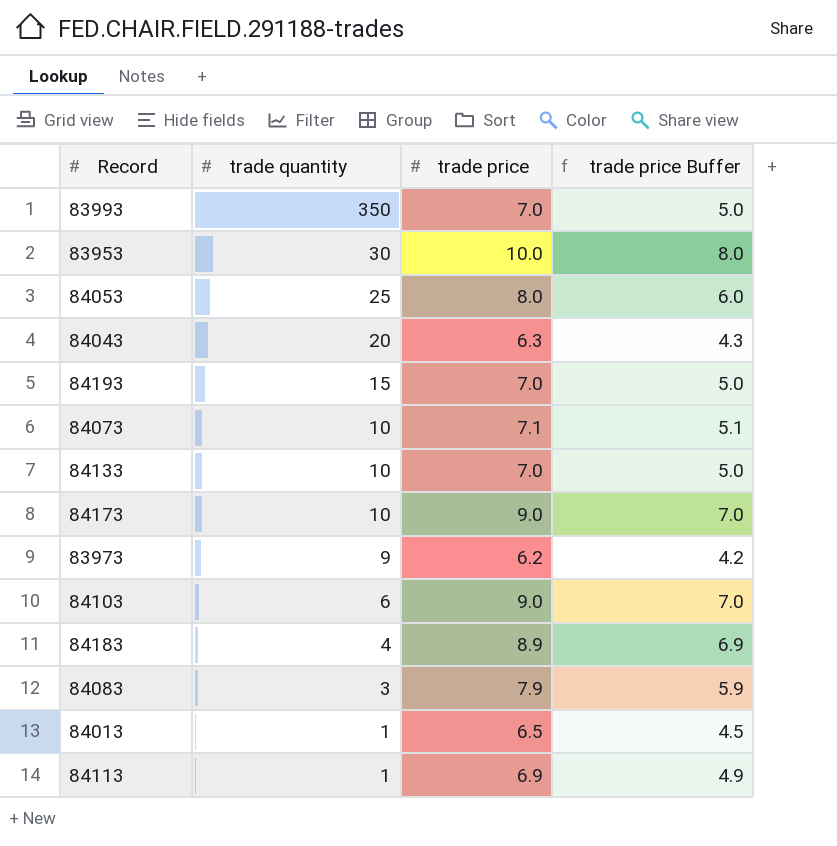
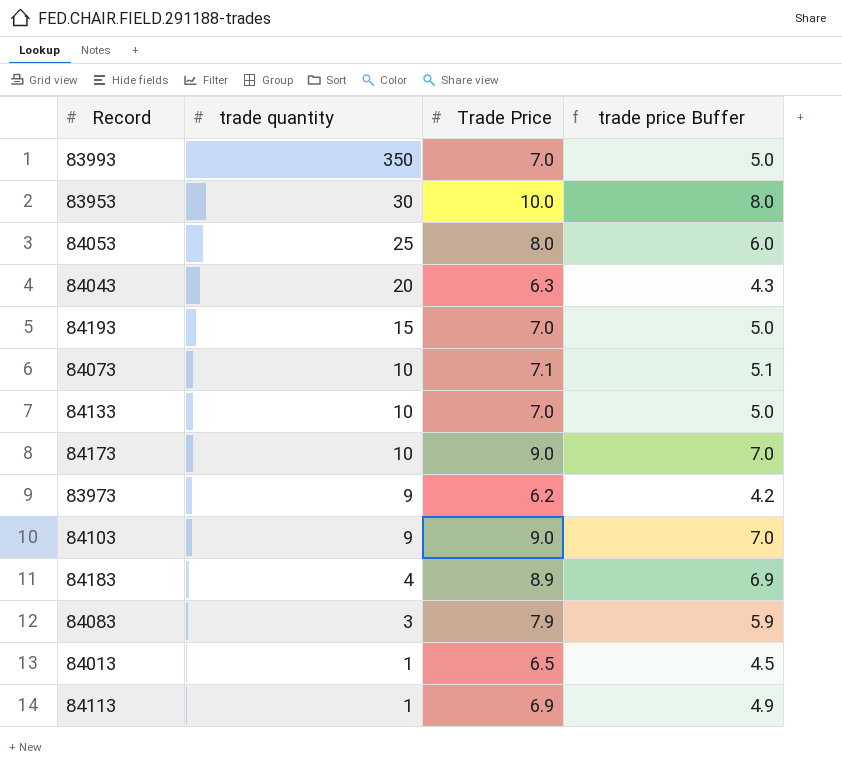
column name: trade price -> Trade Price
84103 | trade quantity: 6 -> 9

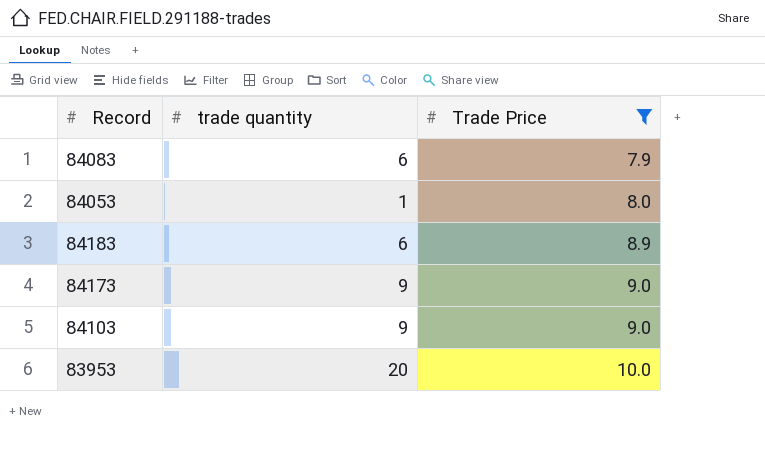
filter: none -> Trade Price >= 7.9
row order: trade quantity descending -> Trade Price ascending
column trade price Buffer | formula: [Trade Price] - 2 -> none
84083 | trade quantity: 3 -> 6
84053 | trade quantity: 25 -> 1
84183 | trade quantity: 4 -> 6
84173 | trade quantity: 10 -> 9
83953 | trade quantity: 30 -> 20

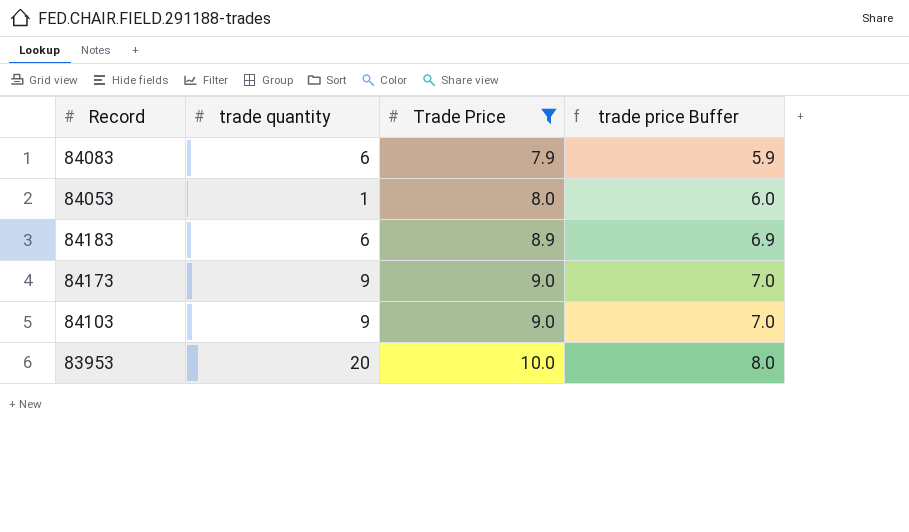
column trade price Buffer | formula: none -> [Trade Price] - 2

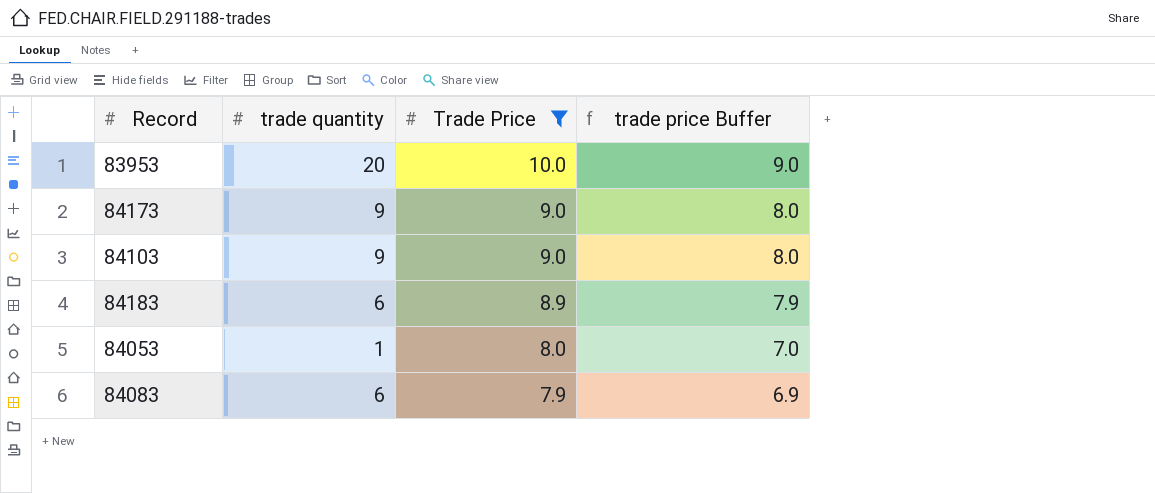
row order: Trade Price ascending -> Trade Price descending
column trade price Buffer | formula: [Trade Price] - 2 -> [Trade Price] - 1

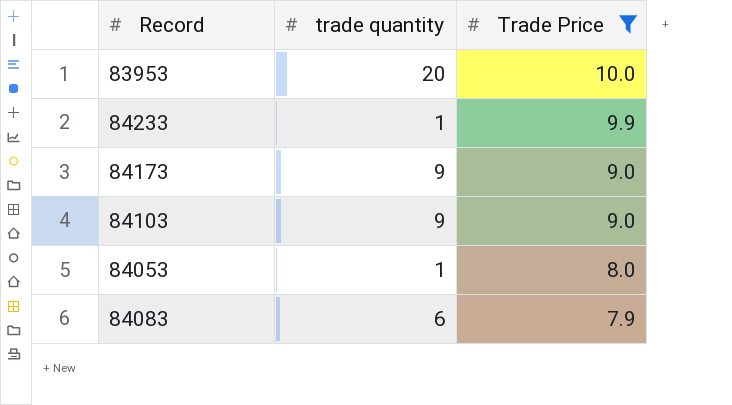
column trade price Buffer | formula: [Trade Price] - 1 -> none
row 84183: 6 | 8.9 | 7.9 -> none
row 84233: none -> 1 | 9.9

